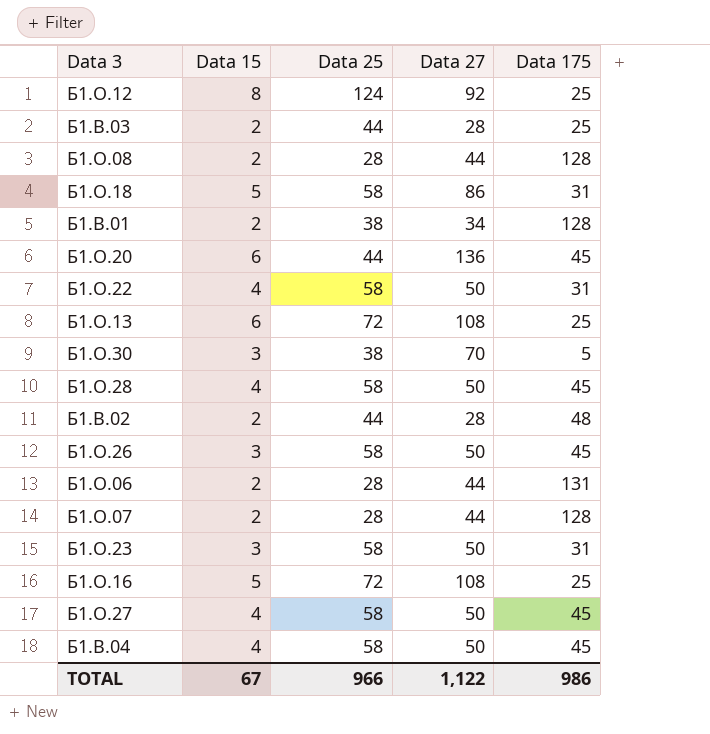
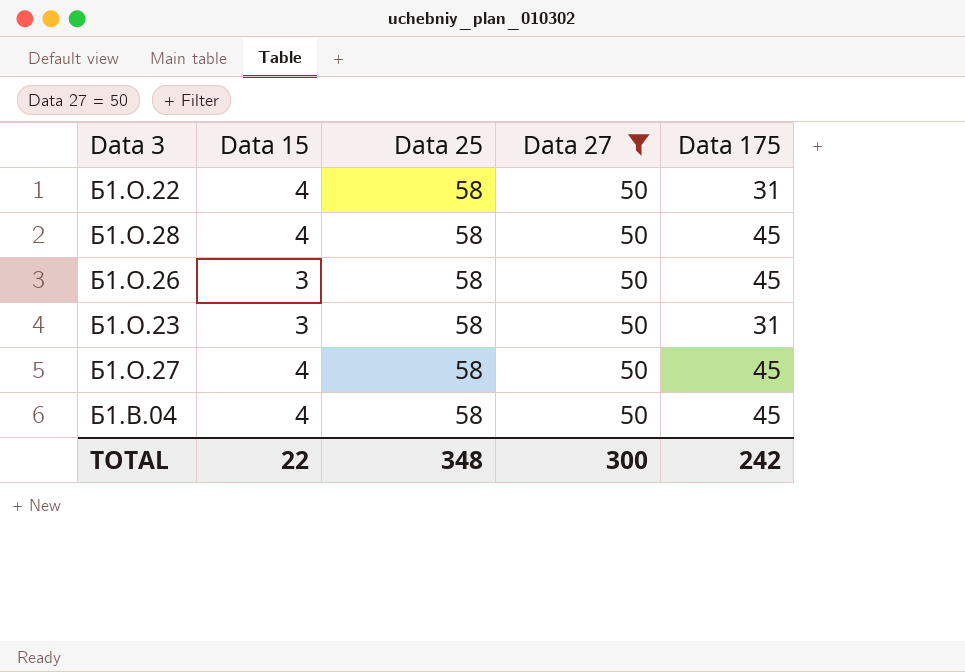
filter: none -> Data 27 = 50
TOTAL | Data 15: 67 -> 22
TOTAL | Data 25: 966 -> 348
TOTAL | Data 27: 1,122 -> 300
TOTAL | Data 175: 986 -> 242

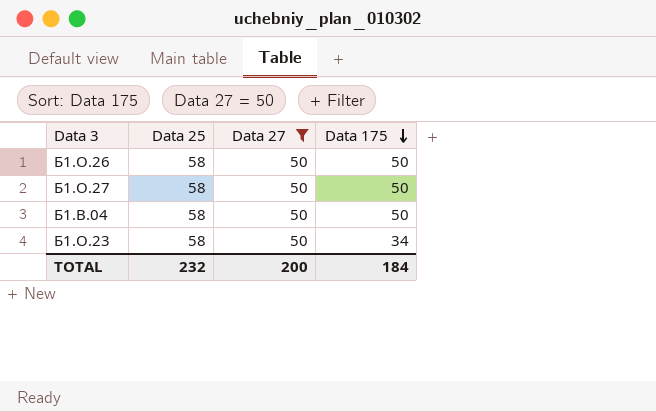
row order: none -> Data 175 descending
column Data 15 | position: 2 -> none
row Б1.О.22: 4 | 58 | 50 | 31 -> none
row Б1.О.28: 4 | 58 | 50 | 45 -> none
Б1.О.26 | Data 175: 45 -> 50
Б1.О.27 | Data 175: 45 -> 50
Б1.В.04 | Data 175: 45 -> 50
Б1.О.23 | Data 175: 31 -> 34
TOTAL | Data 25: 348 -> 232
TOTAL | Data 27: 300 -> 200
TOTAL | Data 175: 242 -> 184

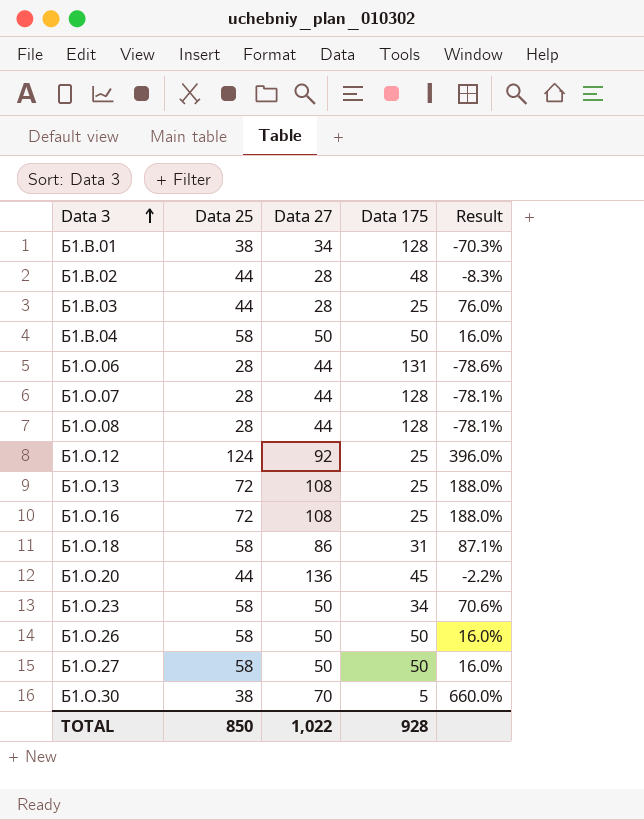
filter: Data 27 = 50 -> none
row order: Data 175 descending -> Data 3 ascending
column Result | formula: none -> ([Data 25] - [Data 175]) / [Data 175]
TOTAL | Data 25: 232 -> 850
TOTAL | Data 27: 200 -> 1,022
TOTAL | Data 175: 184 -> 928

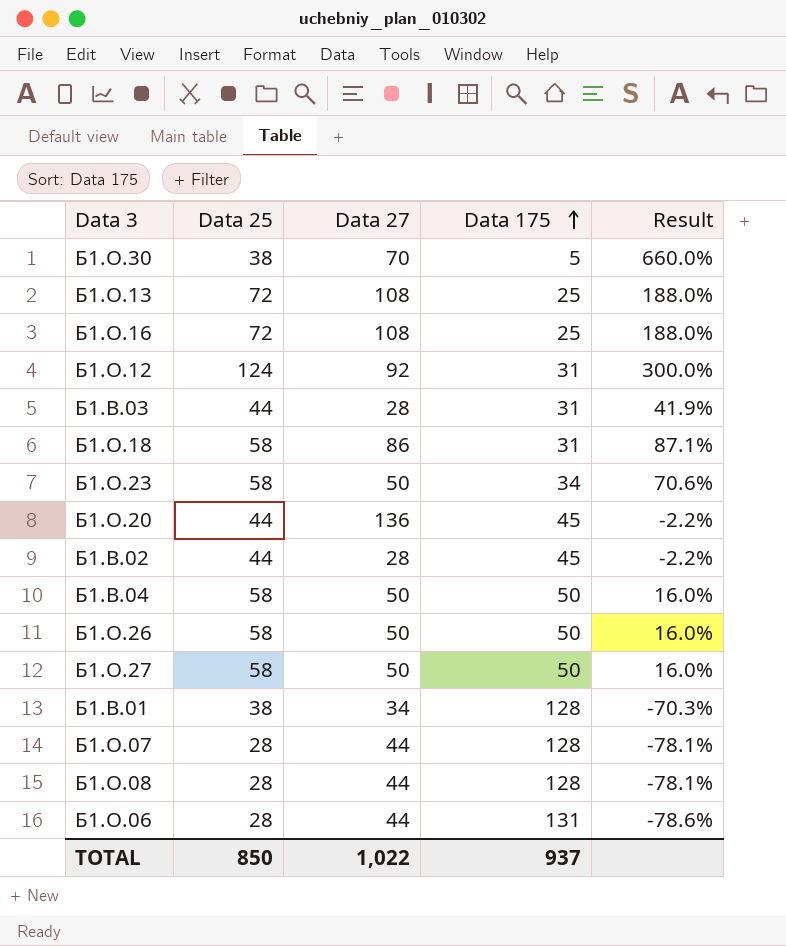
row order: Data 3 ascending -> Data 175 ascending
Б1.О.12 | Data 175: 25 -> 31
Б1.О.12 | Result: 396.0% -> 300.0%
Б1.В.03 | Data 175: 25 -> 31
Б1.В.03 | Result: 76.0% -> 41.9%
Б1.В.02 | Data 175: 48 -> 45
Б1.В.02 | Result: -8.3% -> -2.2%
TOTAL | Data 175: 928 -> 937

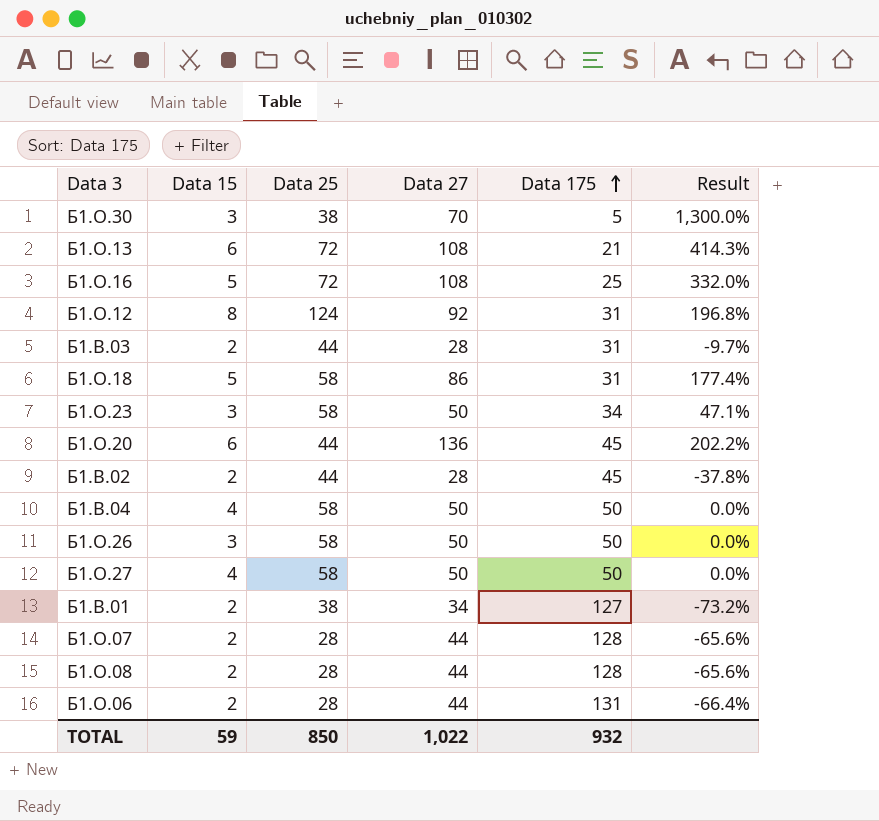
column Data 15 | position: none -> 2
column Result | formula: ([Data 25] - [Data 175]) / [Data 175] -> ([Data 27] - [Data 175]) / [Data 175]
Б1.О.13 | Data 175: 25 -> 21
Б1.В.01 | Data 175: 128 -> 127
TOTAL | Data 175: 937 -> 932

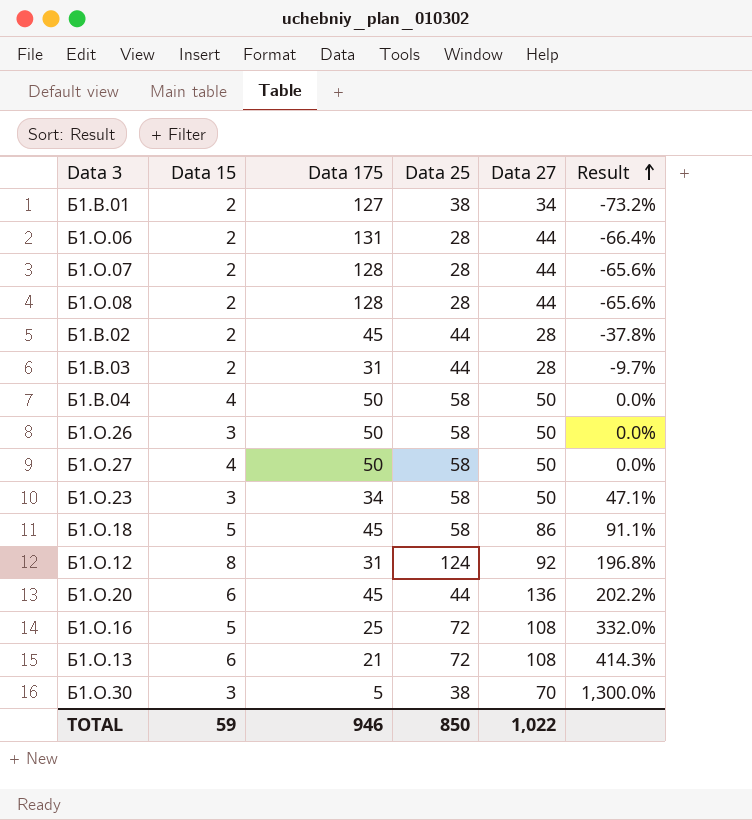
row order: Data 175 ascending -> Result ascending
column Data 175 | position: 5 -> 3
Б1.О.18 | Data 175: 31 -> 45
Б1.О.18 | Result: 177.4% -> 91.1%
TOTAL | Data 175: 932 -> 946

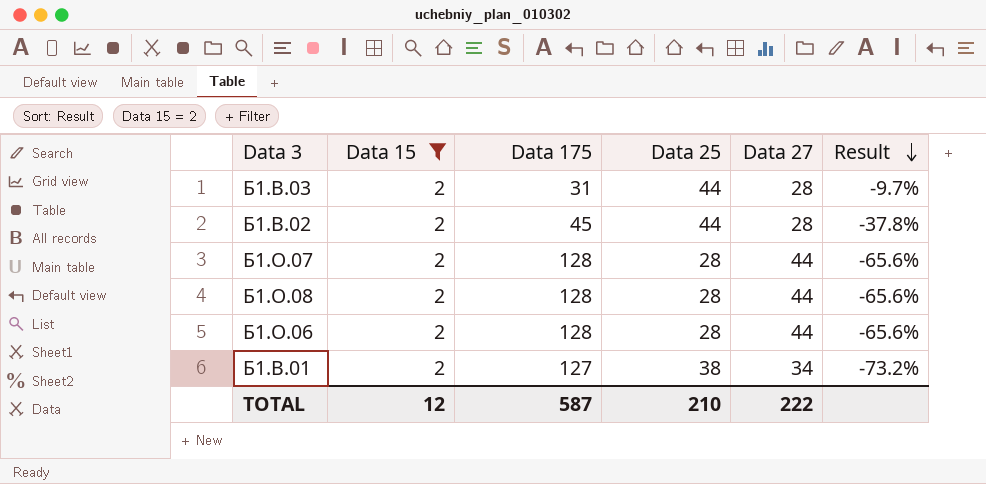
filter: none -> Data 15 = 2
row order: Result ascending -> Result descending
Б1.О.06 | Data 175: 131 -> 128
Б1.О.06 | Result: -66.4% -> -65.6%
TOTAL | Data 15: 59 -> 12
TOTAL | Data 175: 946 -> 587
TOTAL | Data 25: 850 -> 210
TOTAL | Data 27: 1,022 -> 222

